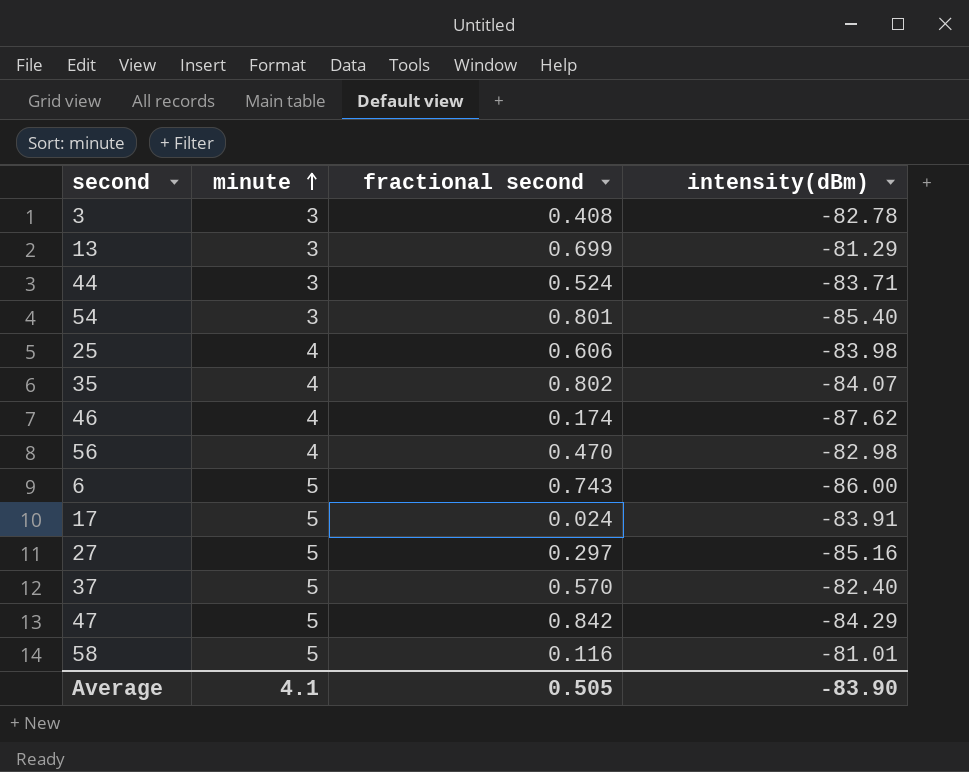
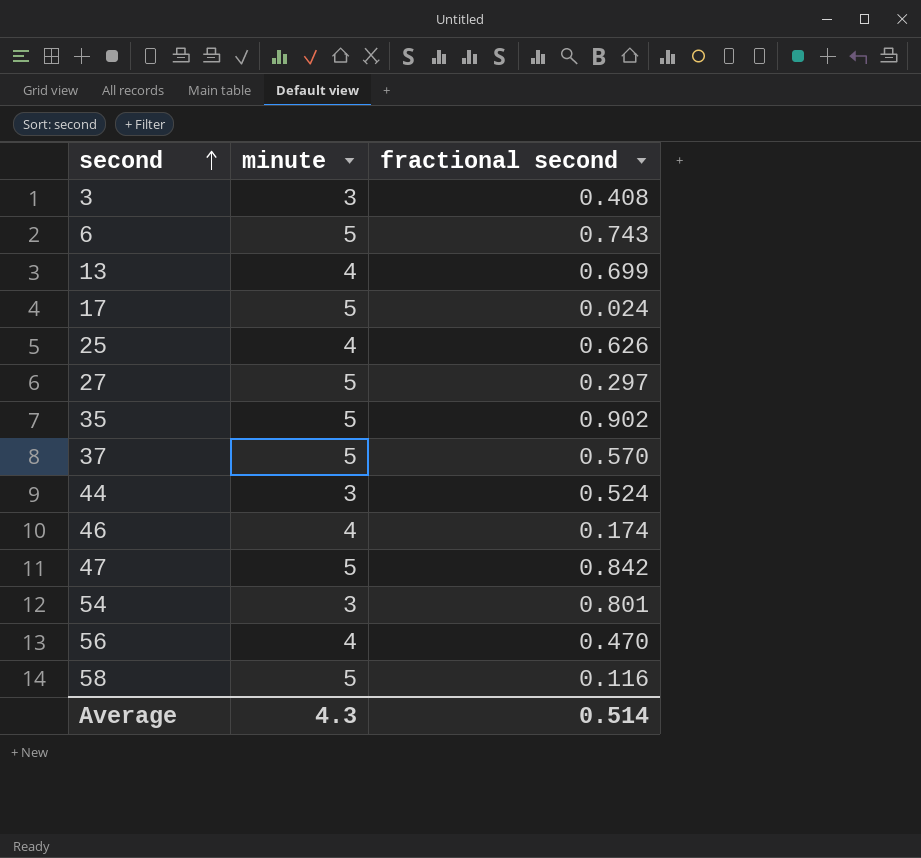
row order: minute ascending -> second ascending
column intensity(dBm) | position: 4 -> none
13 | minute: 3 -> 4
25 | fractional second: 0.606 -> 0.626
35 | minute: 4 -> 5
35 | fractional second: 0.802 -> 0.902
Average | minute: 4.1 -> 4.3
Average | fractional second: 0.505 -> 0.514

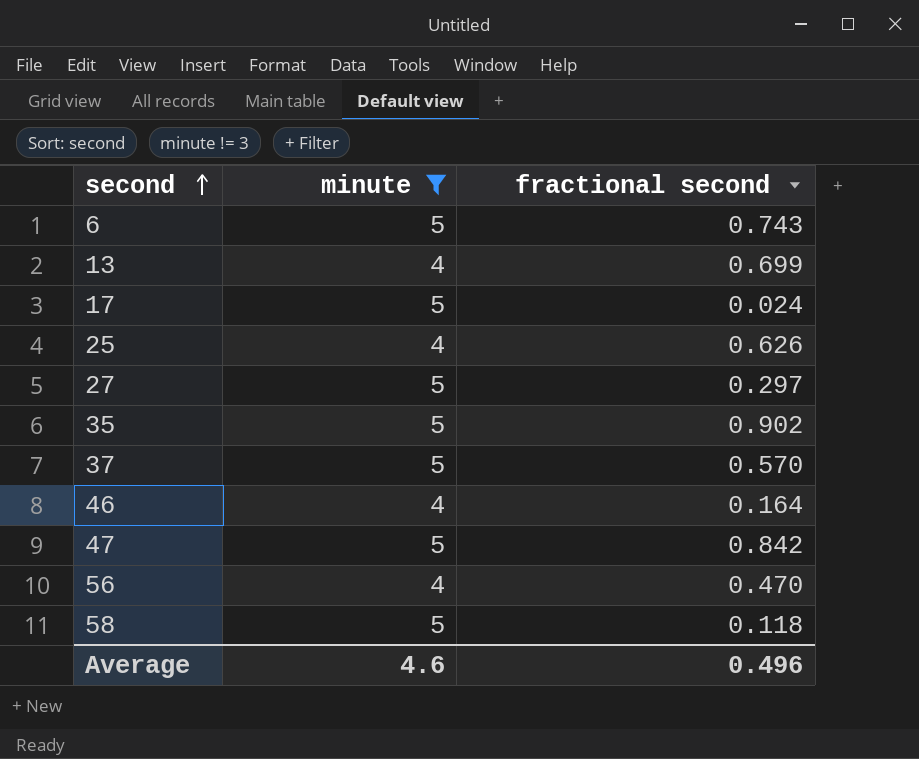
filter: none -> minute != 3
46 | fractional second: 0.174 -> 0.164
58 | fractional second: 0.116 -> 0.118
Average | minute: 4.3 -> 4.6
Average | fractional second: 0.514 -> 0.496

